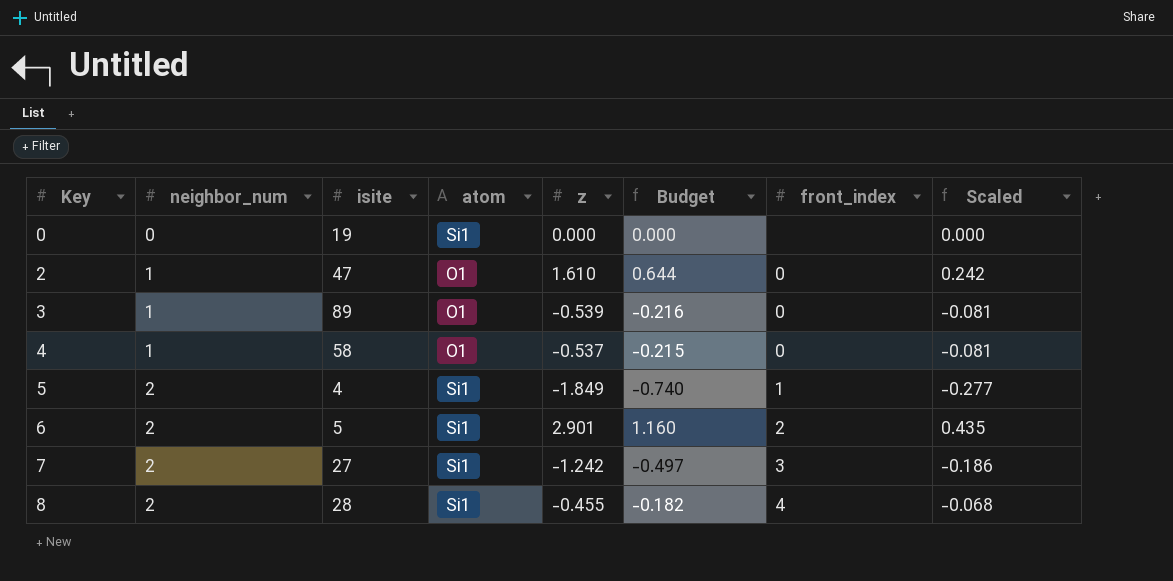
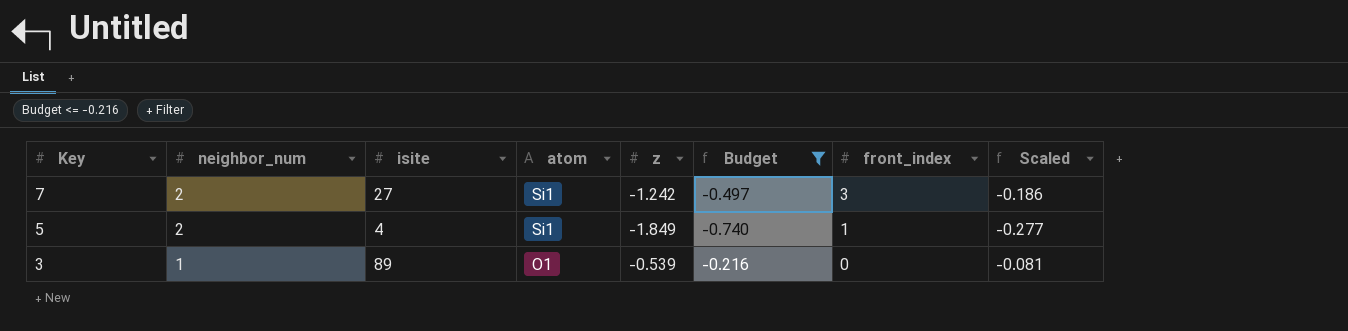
filter: none -> Budget <= -0.216
row order: Key ascending -> Key descending

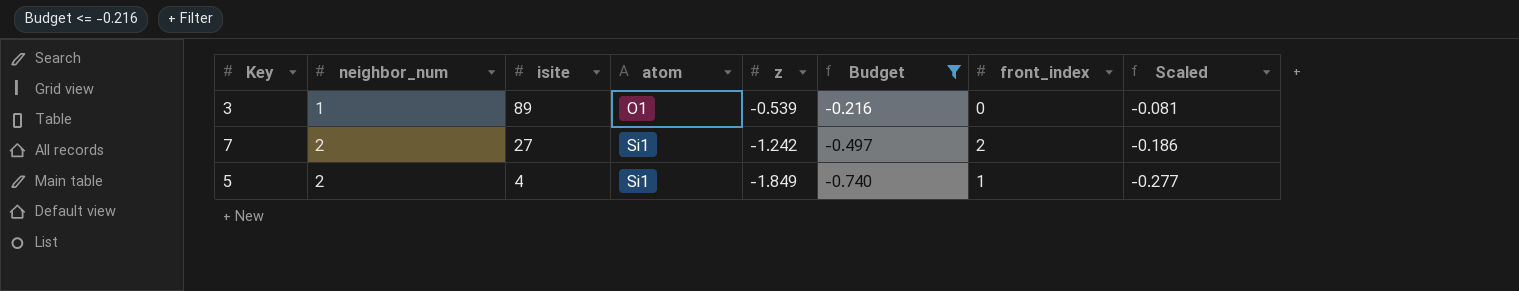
row order: Key descending -> neighbor_num ascending
7 | front_index: 3 -> 2

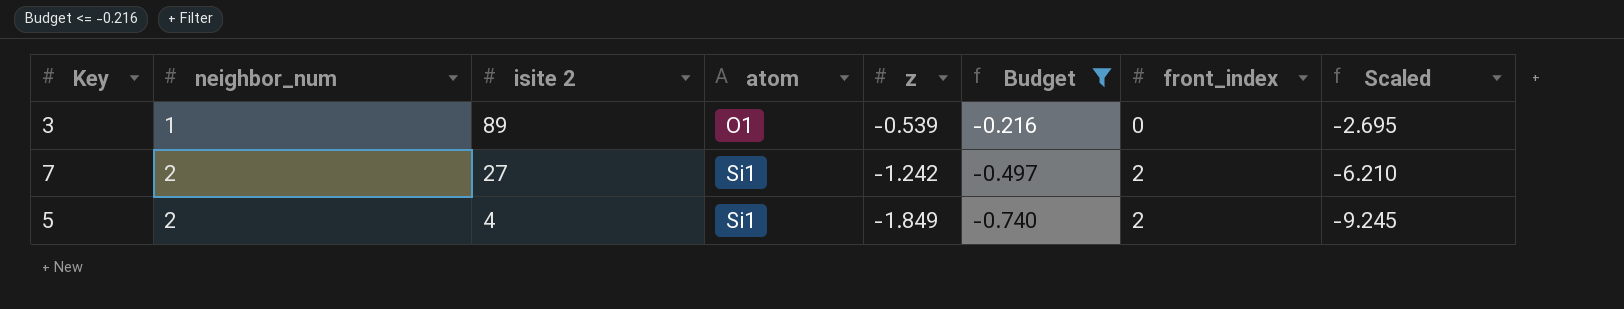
column name: isite -> isite 2
column Scaled | formula: [z] * 0.15 -> [z] * 5
5 | front_index: 1 -> 2

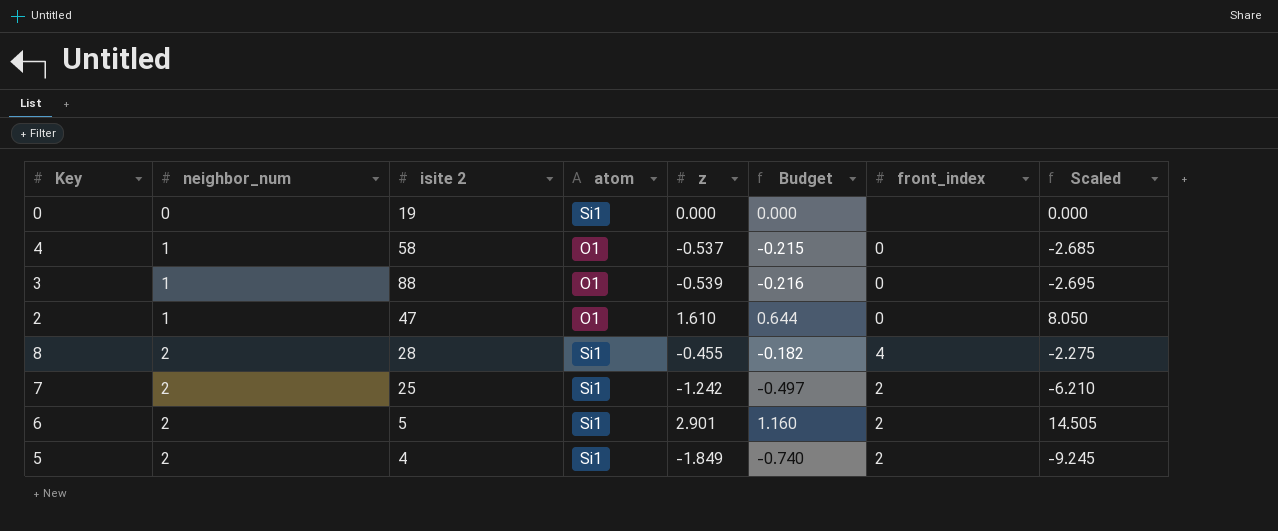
filter: Budget <= -0.216 -> none
3 | isite 2: 89 -> 88
7 | isite 2: 27 -> 25

